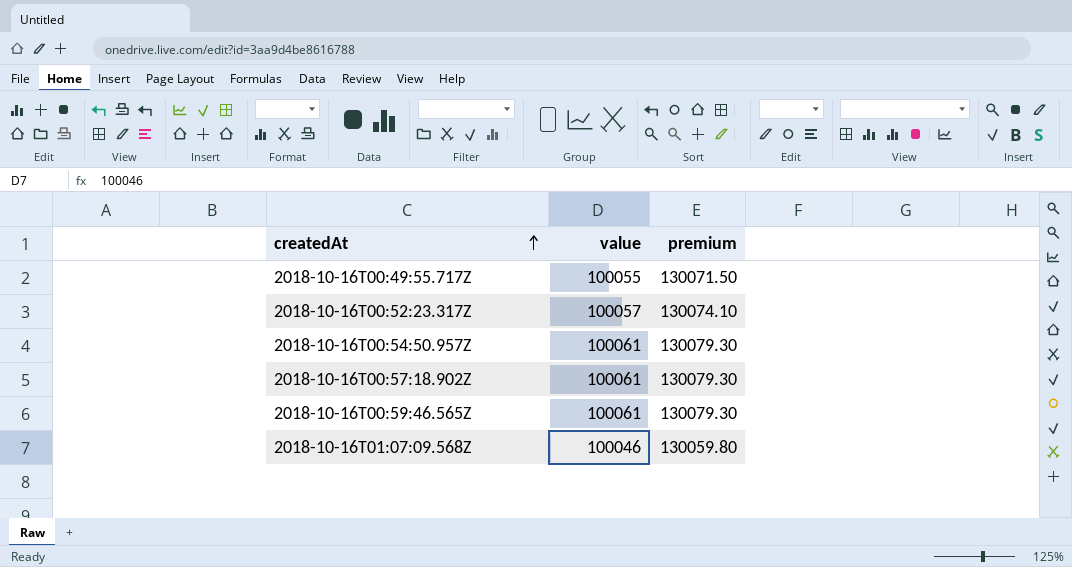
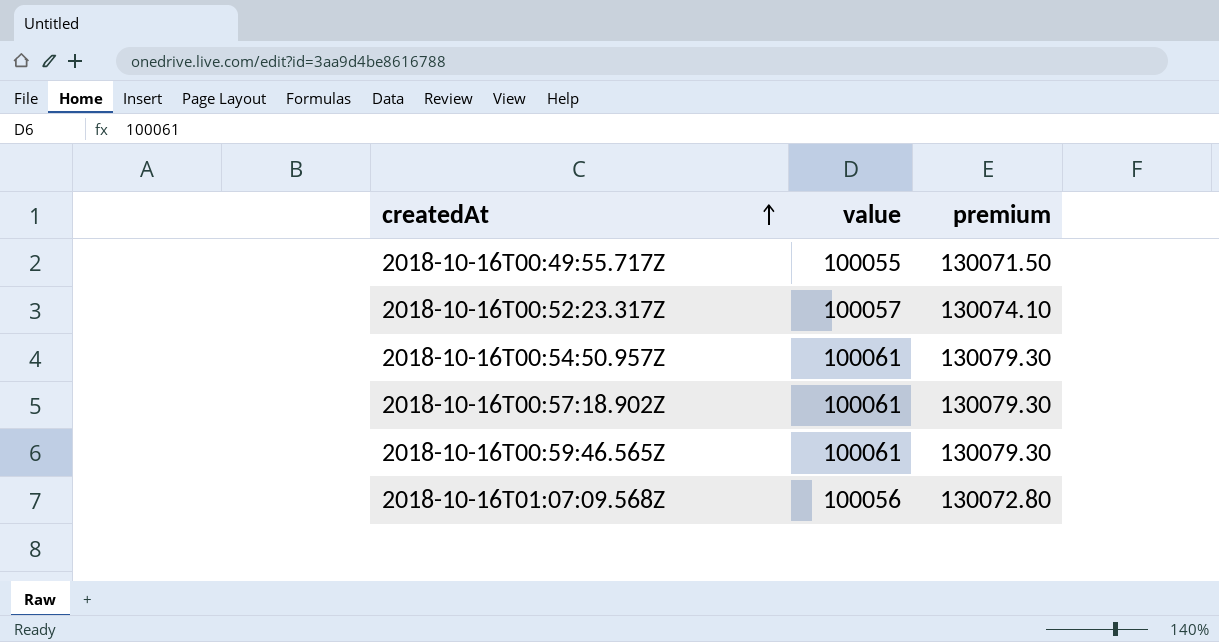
2018-10-16T01:07:09.568Z | value: 100046 -> 100056
2018-10-16T01:07:09.568Z | premium: 130059.80 -> 130072.80

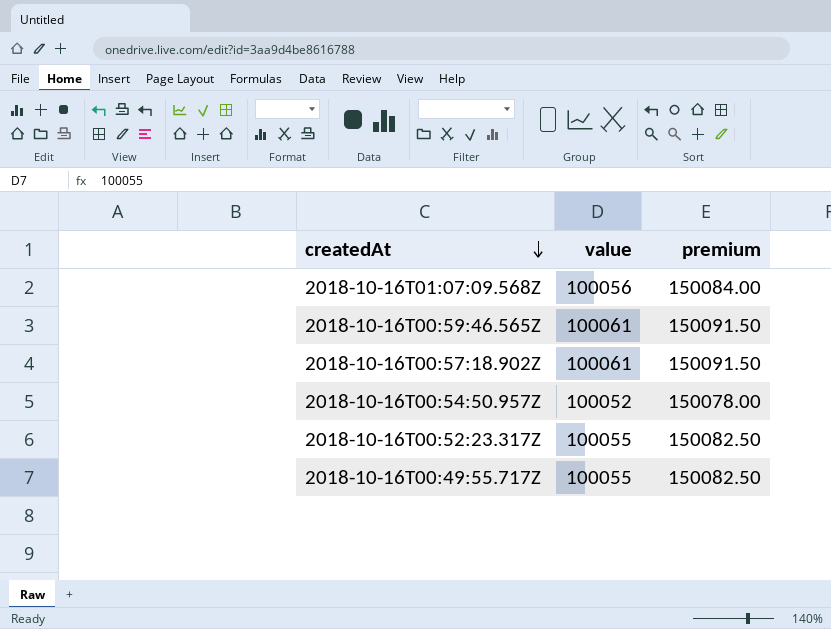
row order: createdAt ascending -> createdAt descending
column premium | formula: [value] * 1.3 -> [value] * 1.5
2018-10-16T00:54:50.957Z | value: 100061 -> 100052
2018-10-16T00:52:23.317Z | value: 100057 -> 100055

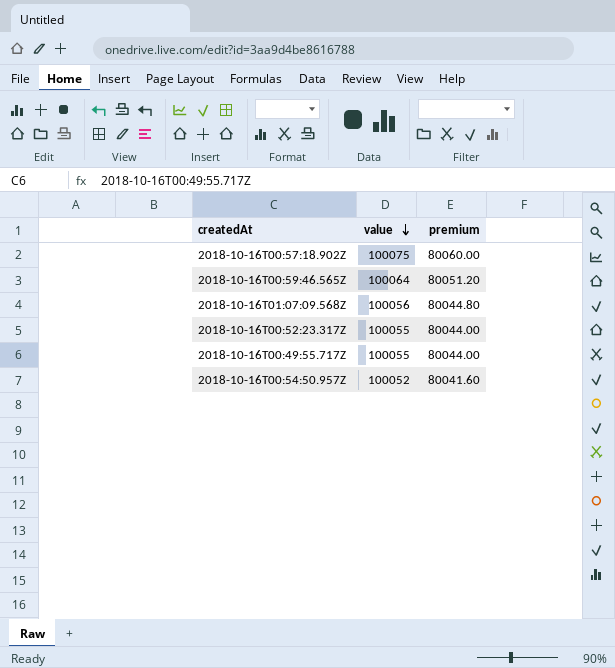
row order: createdAt descending -> value descending
column premium | formula: [value] * 1.5 -> [value] * 0.8
2018-10-16T00:57:18.902Z | value: 100061 -> 100075
2018-10-16T00:59:46.565Z | value: 100061 -> 100064

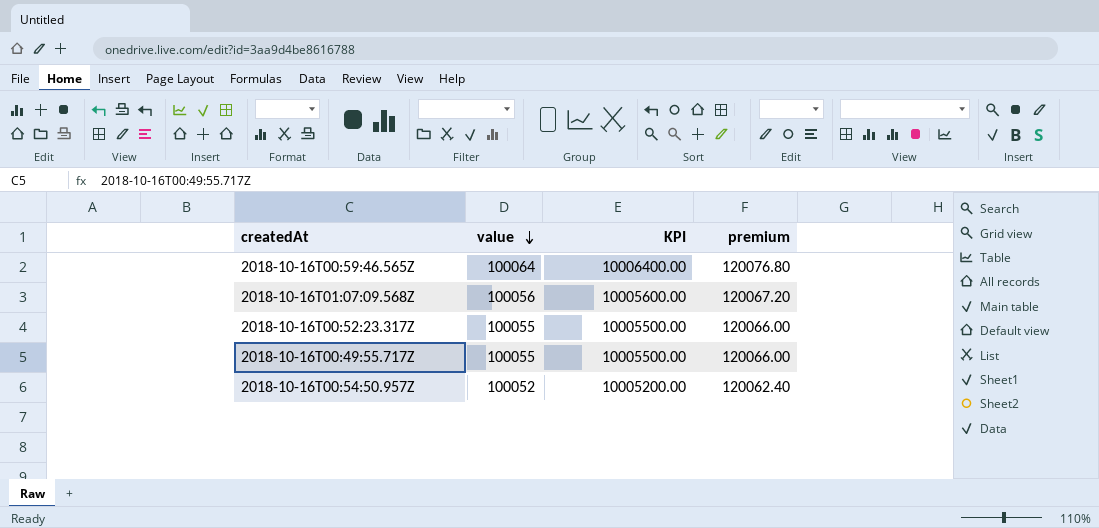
column KPI | formula: none -> [value] * 100
column premium | formula: [value] * 0.8 -> [value] * 1.2
row 2018-10-16T00:57:18.902Z: 100075 | 80060.00 -> none

